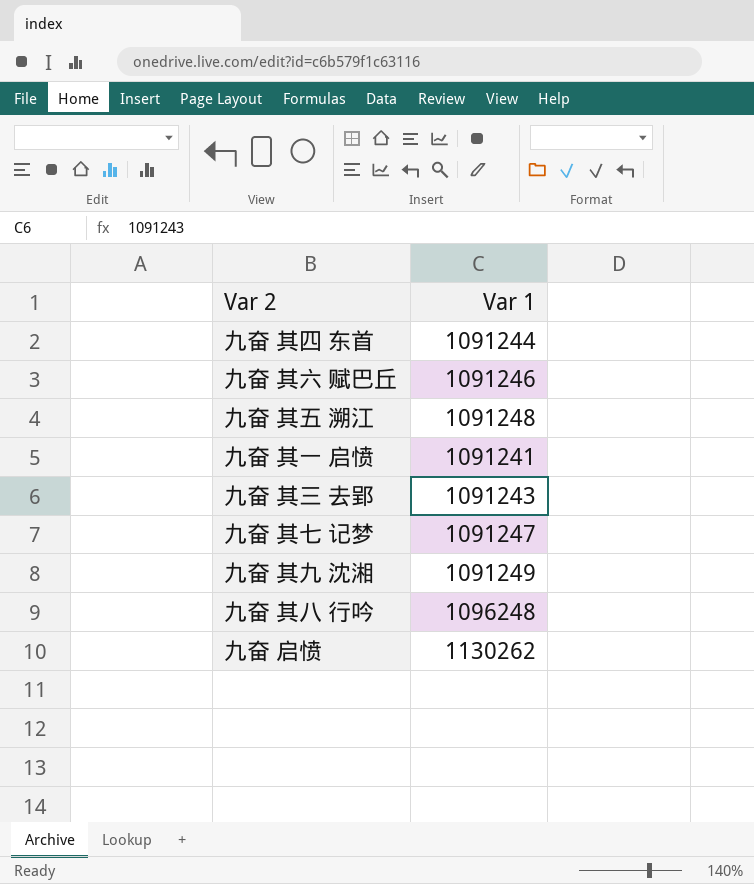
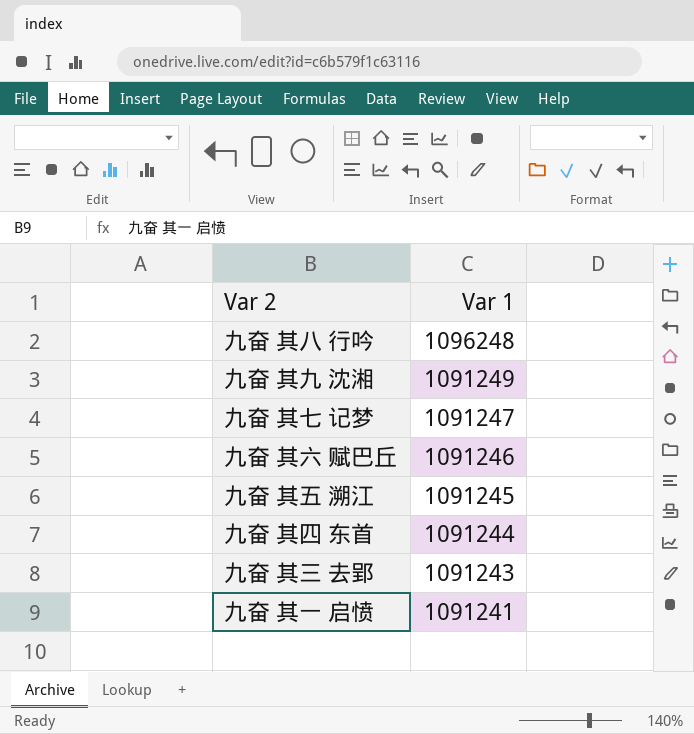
row order: none -> Var 1 descending
row 九奋 启愤: 1130262 -> none
九奋 其五 溯江 | Var 1: 1091248 -> 1091245

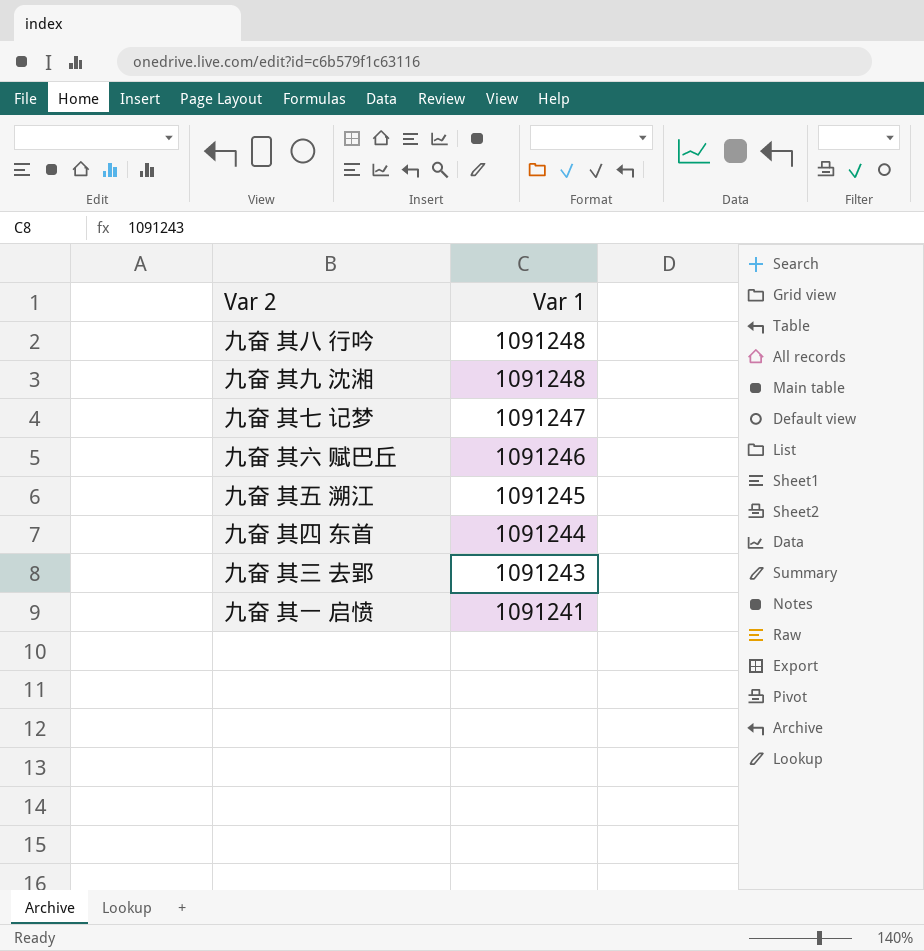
九奋 其八 行吟 | Var 1: 1096248 -> 1091248
九奋 其九 沈湘 | Var 1: 1091249 -> 1091248

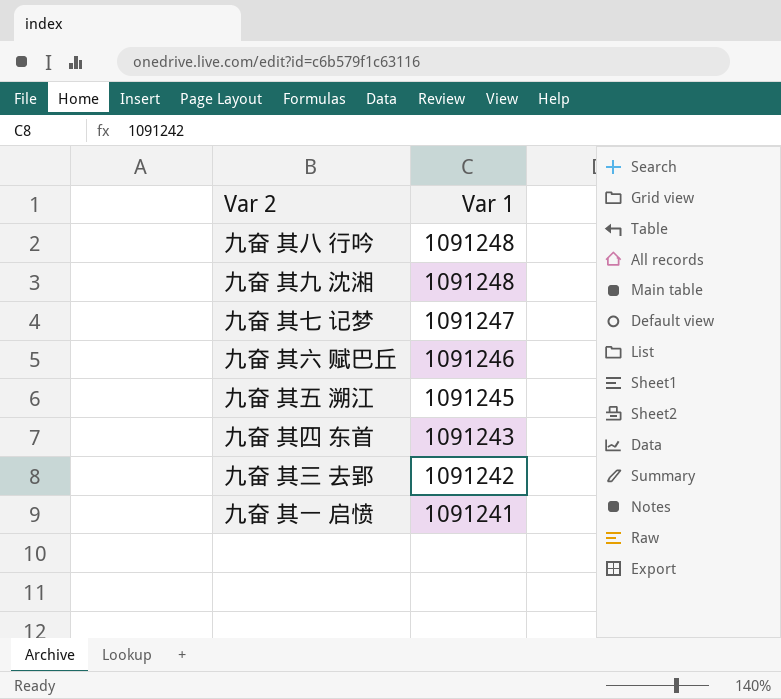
九奋 其四 东首 | Var 1: 1091244 -> 1091243
九奋 其三 去郢 | Var 1: 1091243 -> 1091242

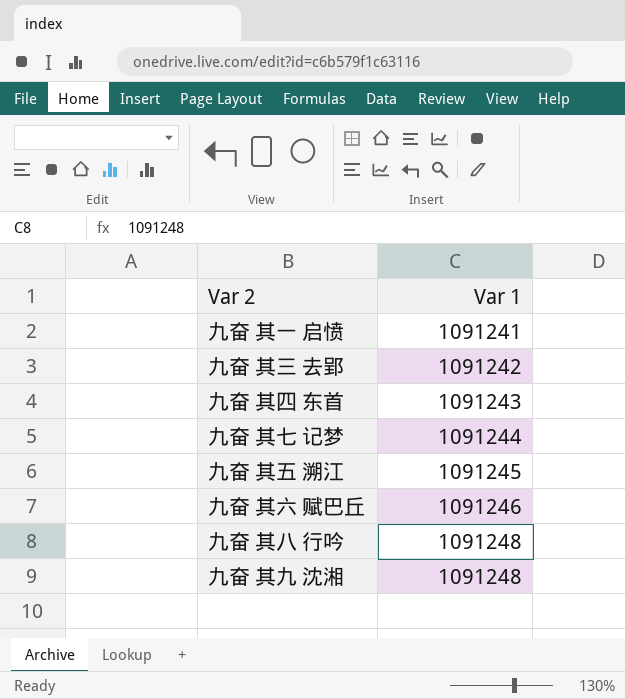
row order: Var 1 descending -> Var 1 ascending
九奋 其七 记梦 | Var 1: 1091247 -> 1091244

